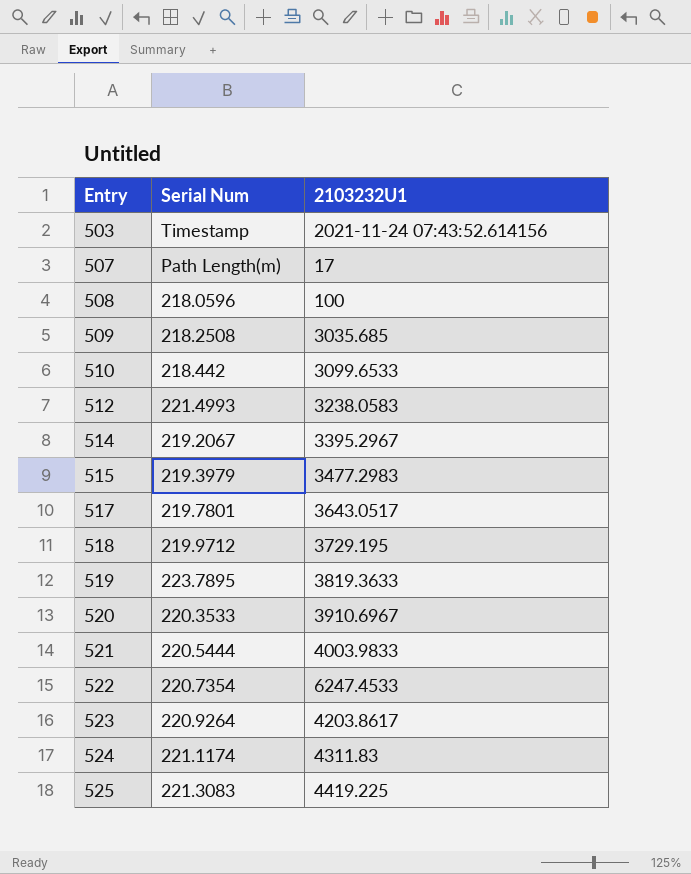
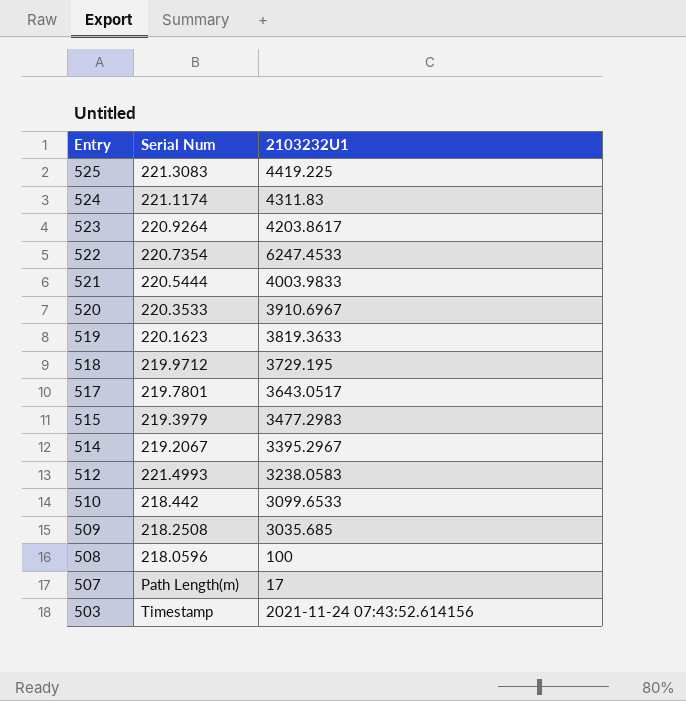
row order: Entry ascending -> Entry descending
519 | Serial Num: 223.7895 -> 220.1623

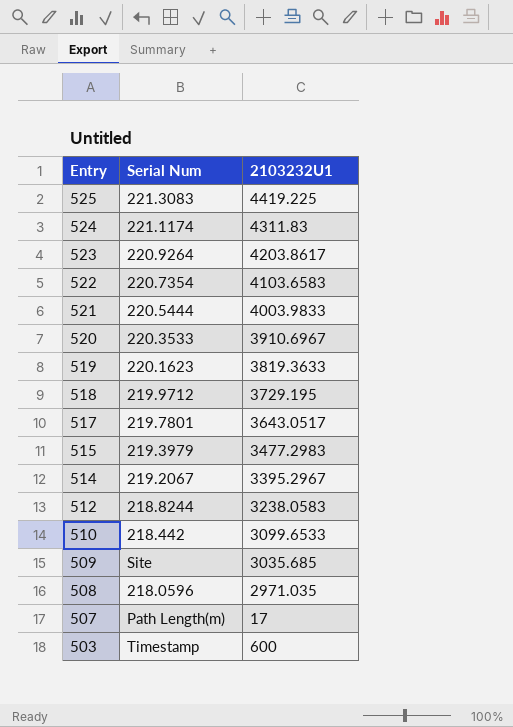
522 | 2103232U1: 6247.4533 -> 4103.6583
512 | Serial Num: 221.4993 -> 218.8244
509 | Serial Num: 218.2508 -> Site
508 | 2103232U1: 100 -> 2971.035
503 | 2103232U1: 2021-11-24 07:43:52.614156 -> 600

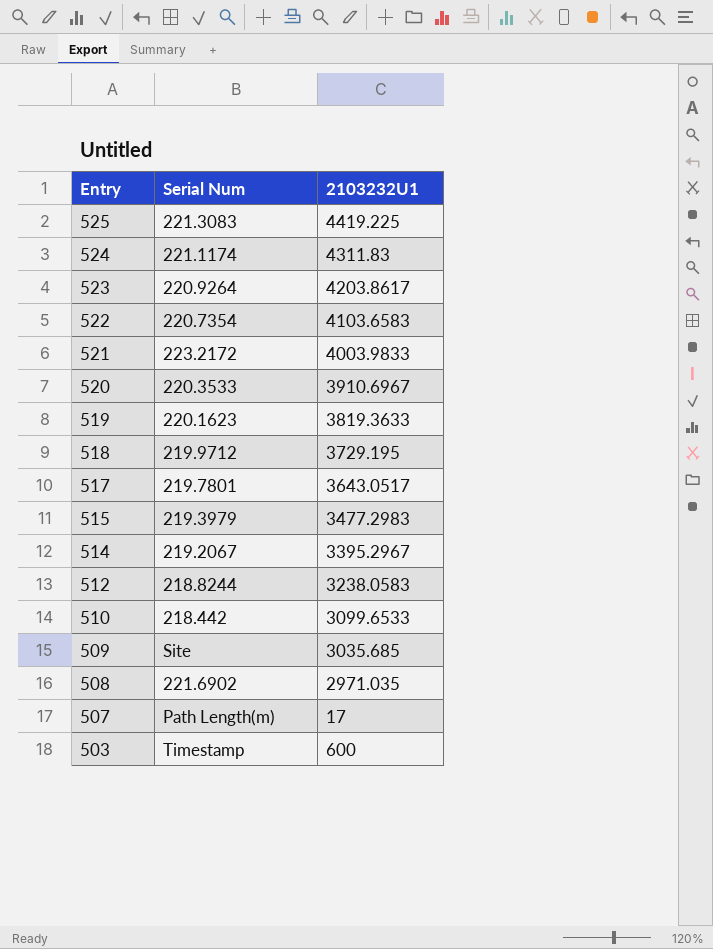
521 | Serial Num: 220.5444 -> 223.2172
508 | Serial Num: 218.0596 -> 221.6902

